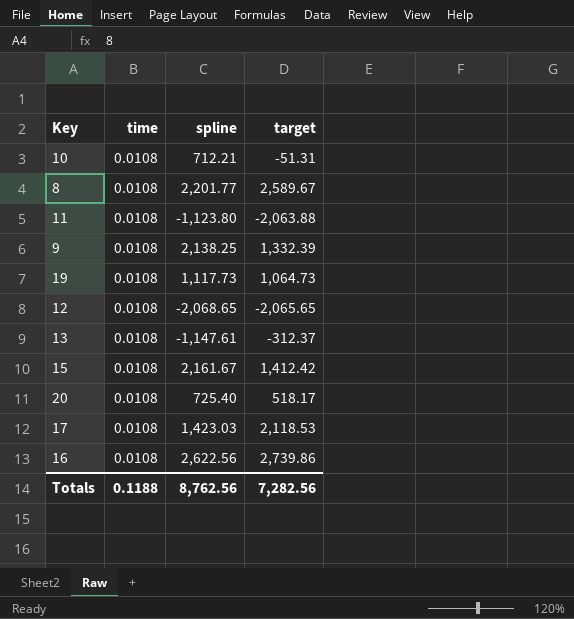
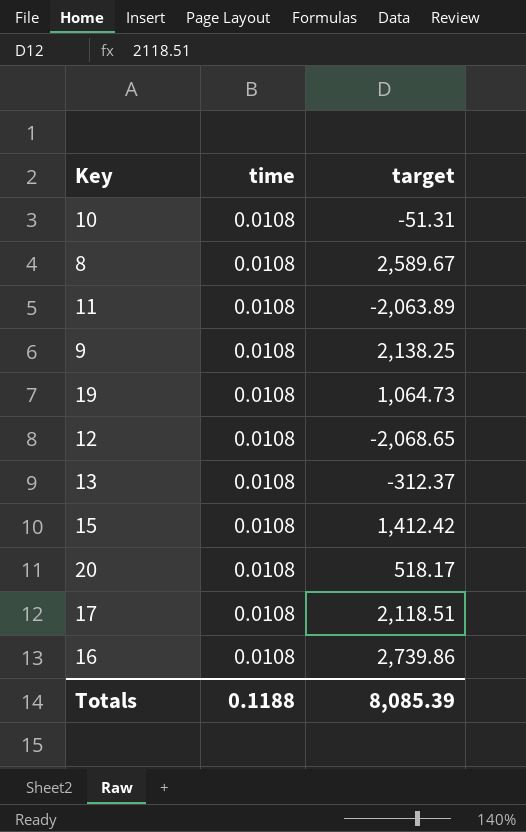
column spline | position: 3 -> none
11 | target: -2,063.88 -> -2,063.89
9 | target: 1,332.39 -> 2,138.25
12 | target: -2,065.65 -> -2,068.65
17 | target: 2,118.53 -> 2,118.51
Totals | target: 7,282.56 -> 8,085.39

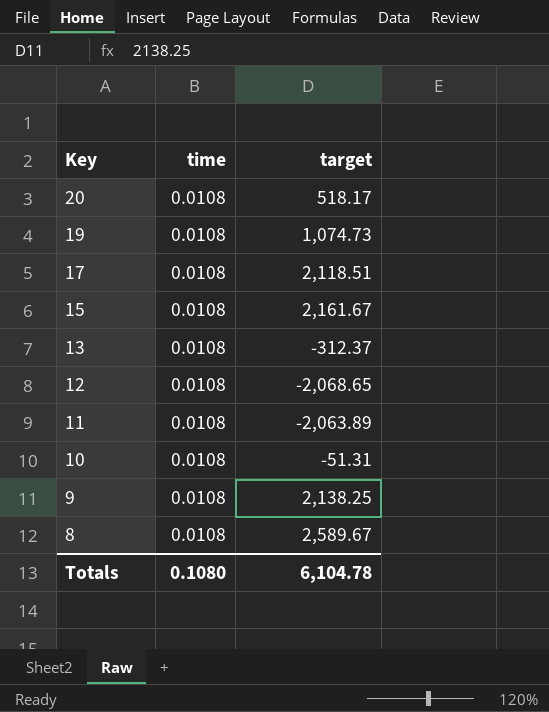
row order: none -> Key descending
row 16: 0.0108 | 2,739.86 -> none
19 | target: 1,064.73 -> 1,074.73
15 | target: 1,412.42 -> 2,161.67
Totals | time: 0.1188 -> 0.1080
Totals | target: 8,085.39 -> 6,104.78

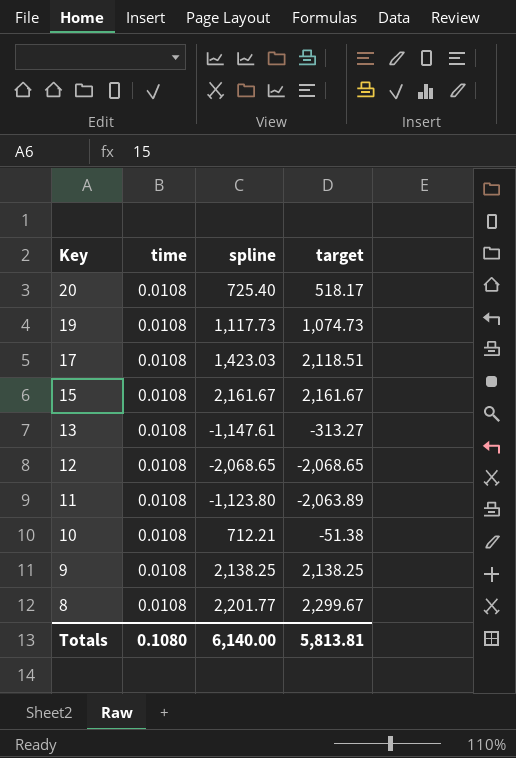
column spline | position: none -> 3
13 | target: -312.37 -> -313.27
10 | target: -51.31 -> -51.38
8 | target: 2,589.67 -> 2,299.67
Totals | target: 6,104.78 -> 5,813.81

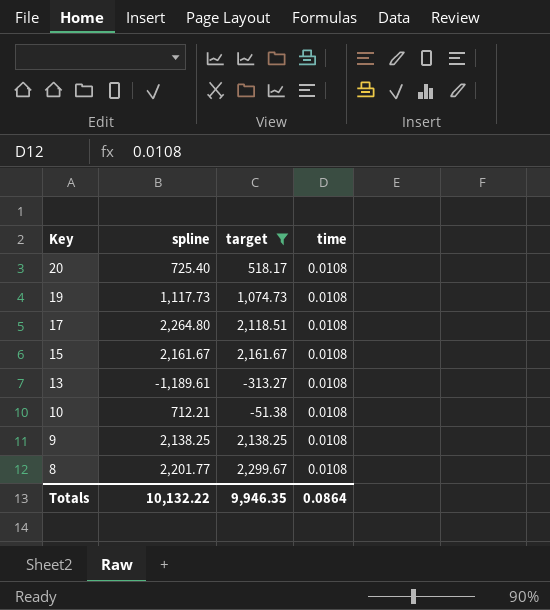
filter: none -> target >= -313.27
column time | position: 2 -> 4
17 | spline: 1,423.03 -> 2,264.80
13 | spline: -1,147.61 -> -1,189.61
Totals | spline: 6,140.00 -> 10,132.22
Totals | target: 5,813.81 -> 9,946.35
Totals | time: 0.1080 -> 0.0864

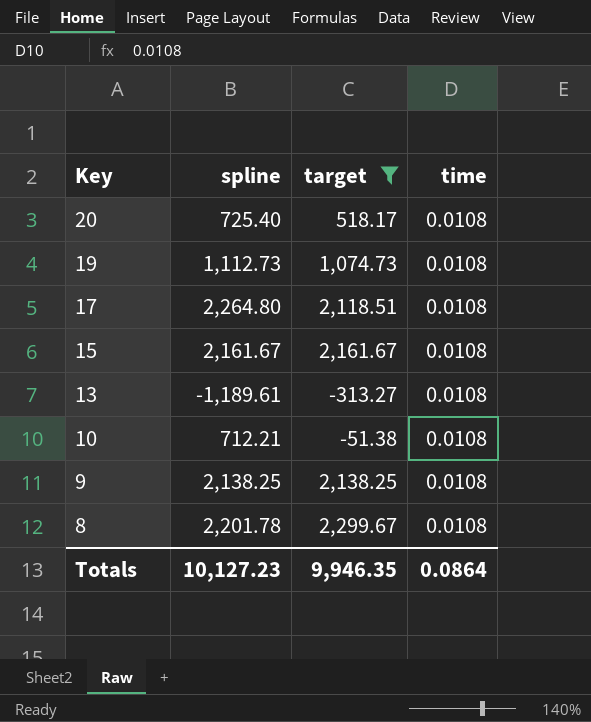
19 | spline: 1,117.73 -> 1,112.73
8 | spline: 2,201.77 -> 2,201.78
Totals | spline: 10,132.22 -> 10,127.23

